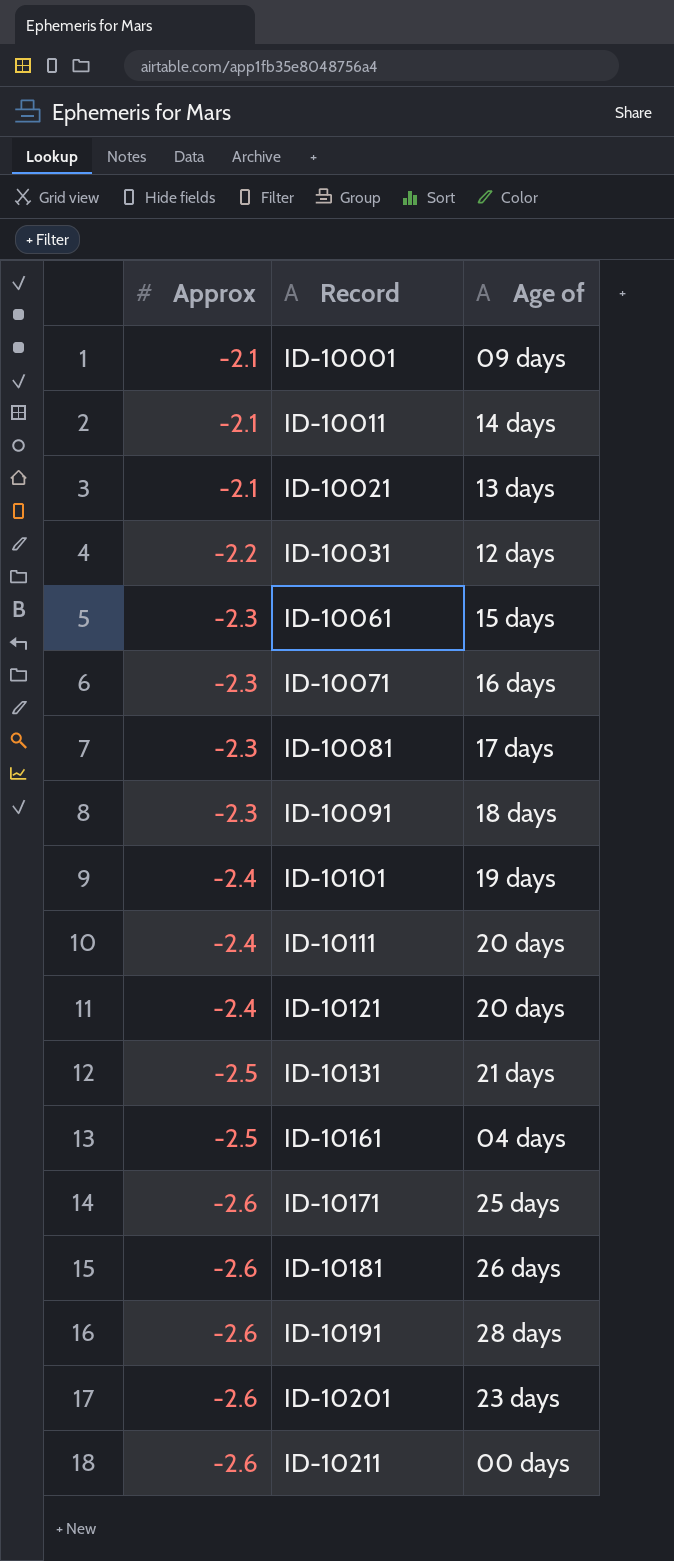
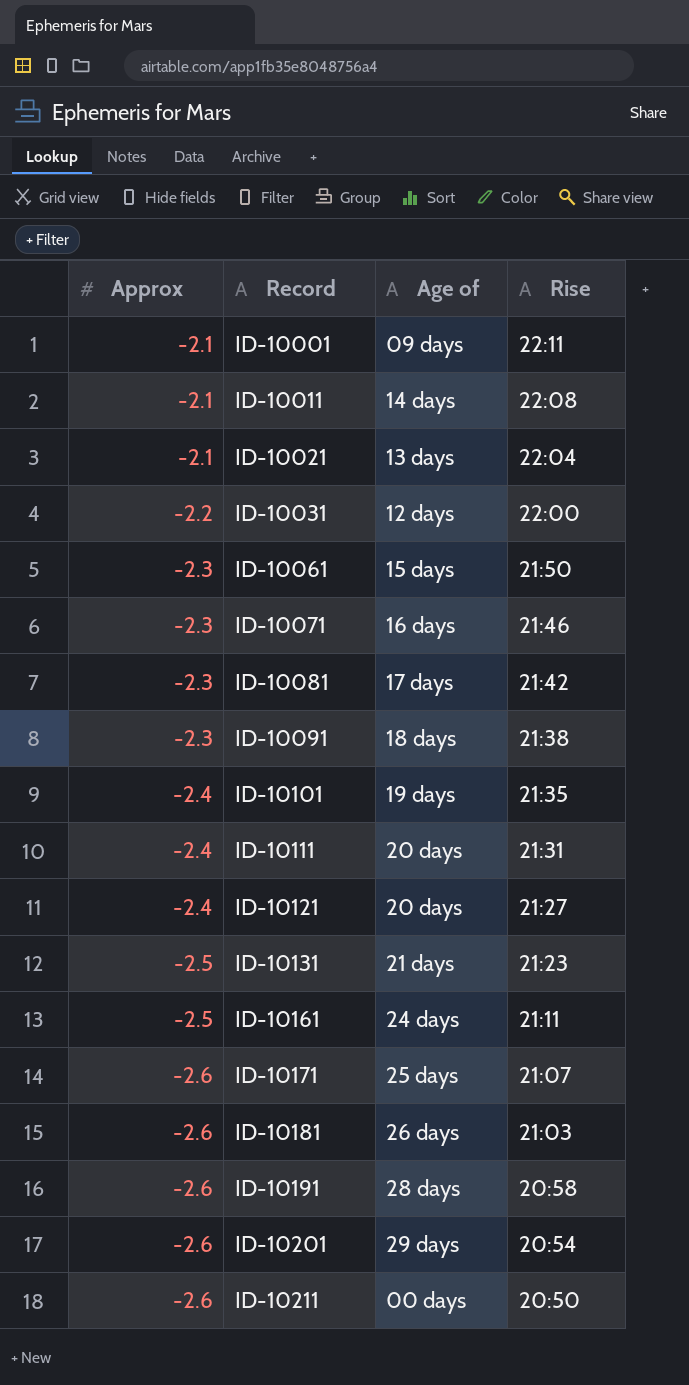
column Rise | position: none -> 4
ID-10161 | Age of: 04 days -> 24 days
ID-10201 | Age of: 23 days -> 29 days

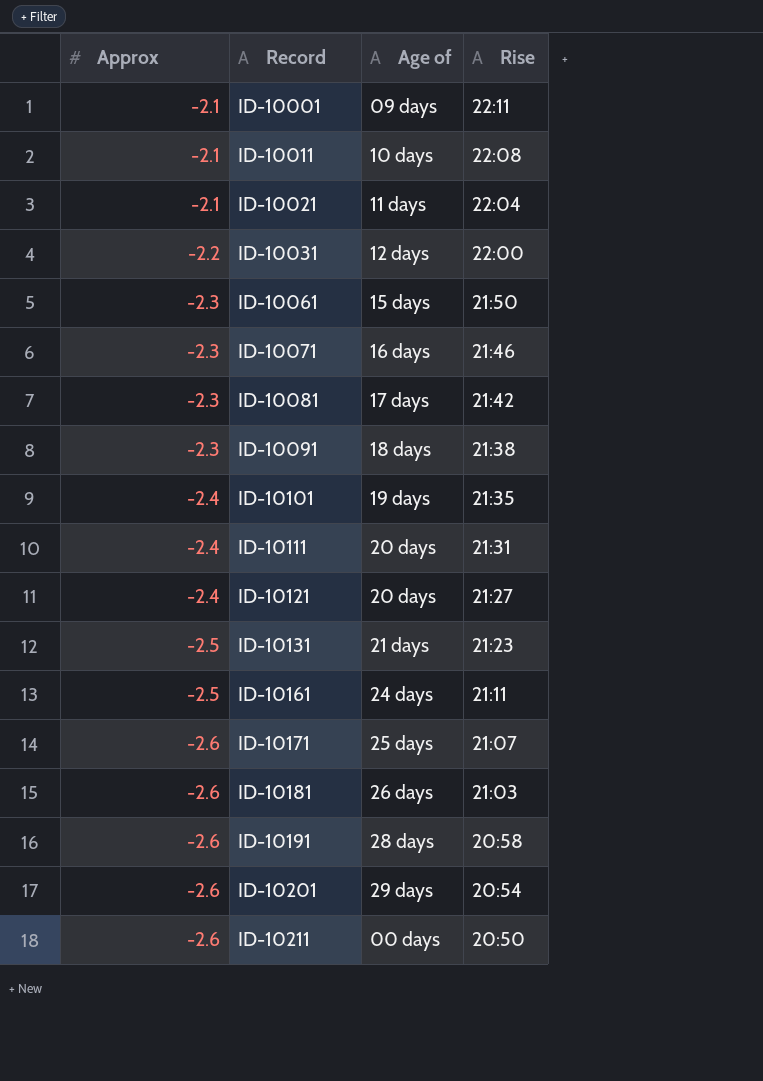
ID-10011 | Age of: 14 days -> 10 days
ID-10021 | Age of: 13 days -> 11 days

